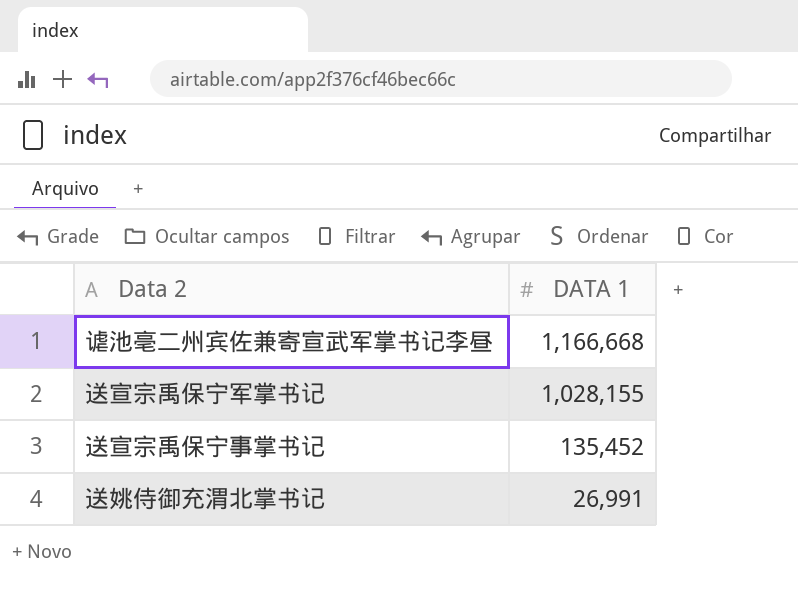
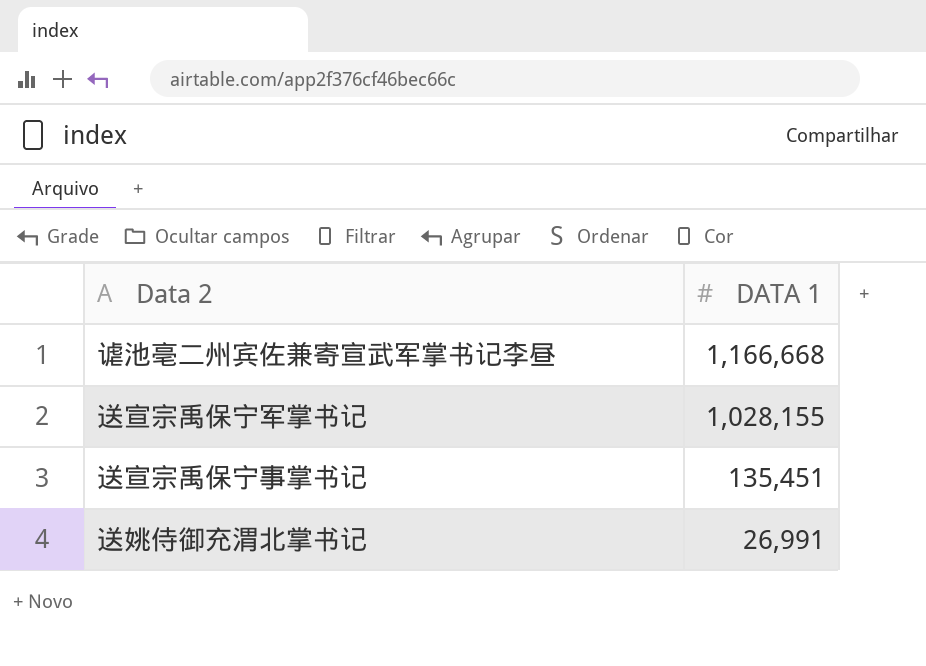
送宣宗禹保宁事掌书记 | DATA 1: 135,452 -> 135,451

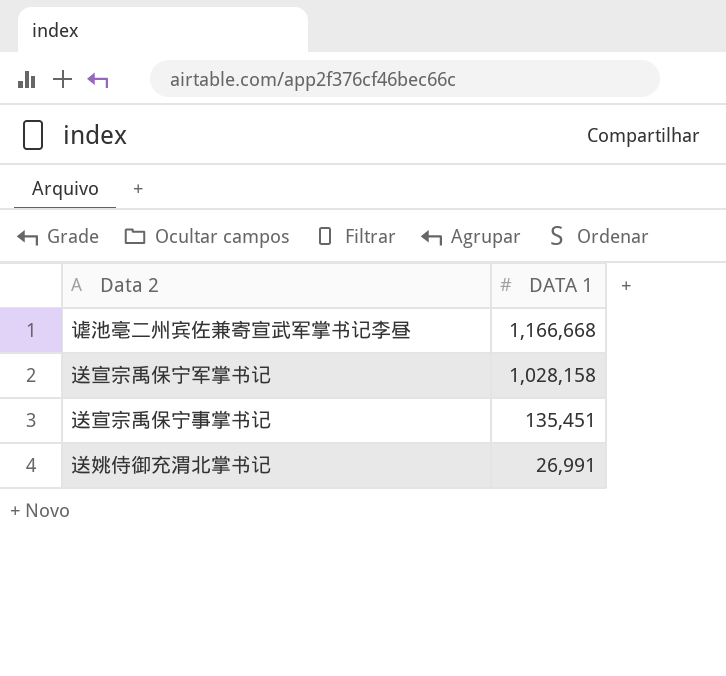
送宣宗禹保宁军掌书记 | DATA 1: 1,028,155 -> 1,028,158

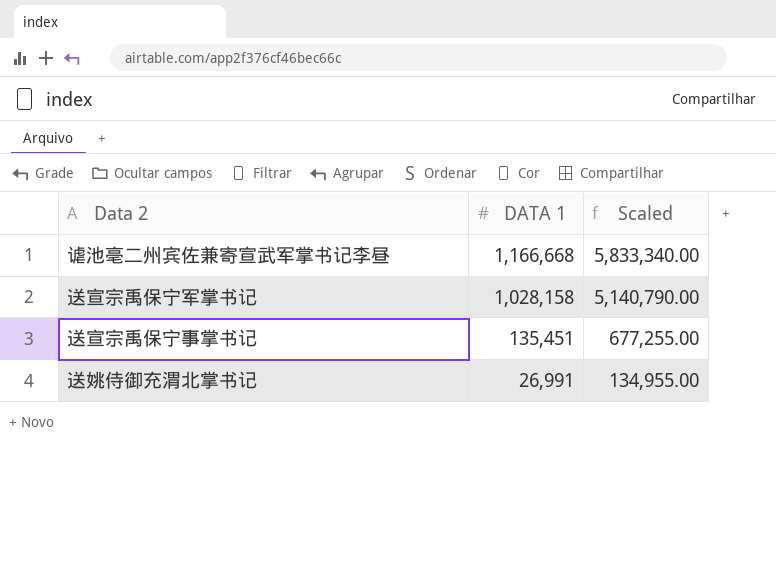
column Scaled | formula: none -> [DATA 1] * 5

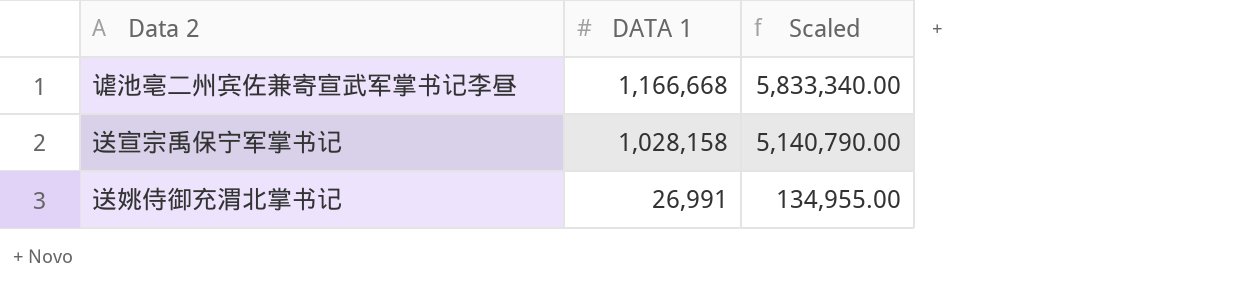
row 送宣宗禹保宁事掌书记: 135,451 | 677,255.00 -> none

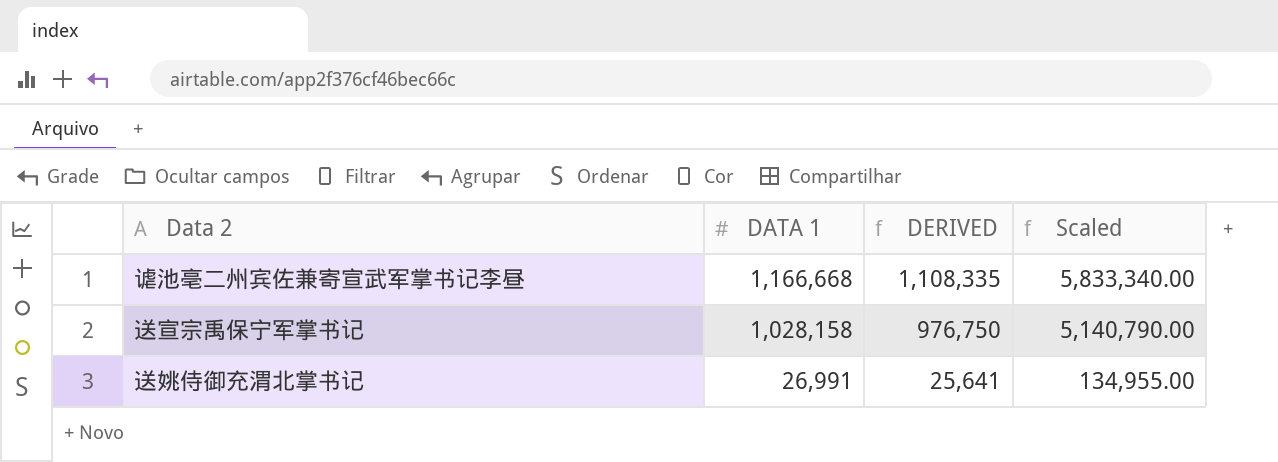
column DERIVED | formula: none -> [DATA 1] * 0.95

